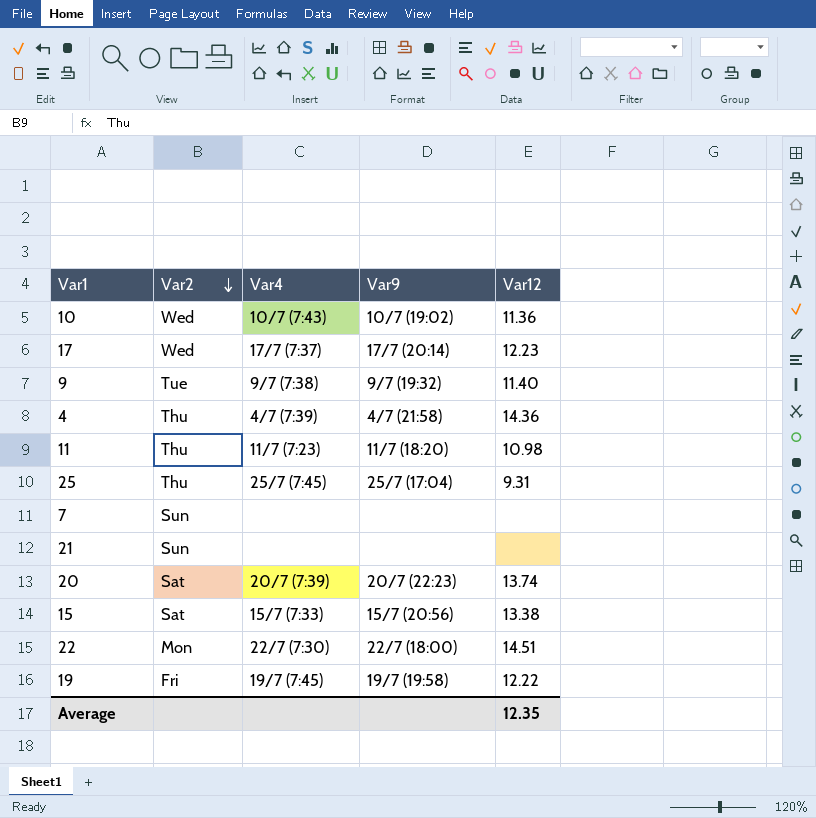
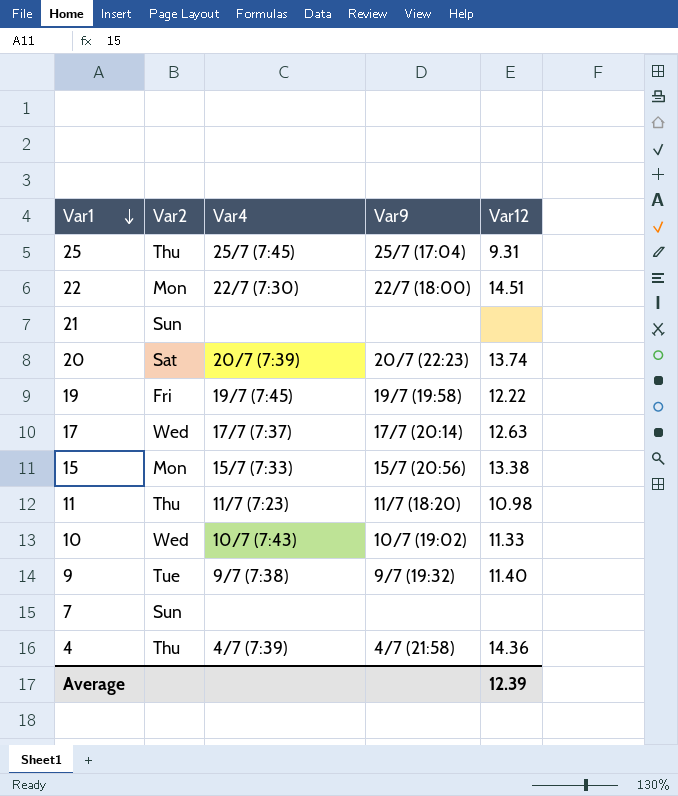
row order: Var2 descending -> Var1 descending
17 | Var12: 12.23 -> 12.63
15 | Var2: Sat -> Mon
10 | Var12: 11.36 -> 11.33
Average | Var12: 12.35 -> 12.39

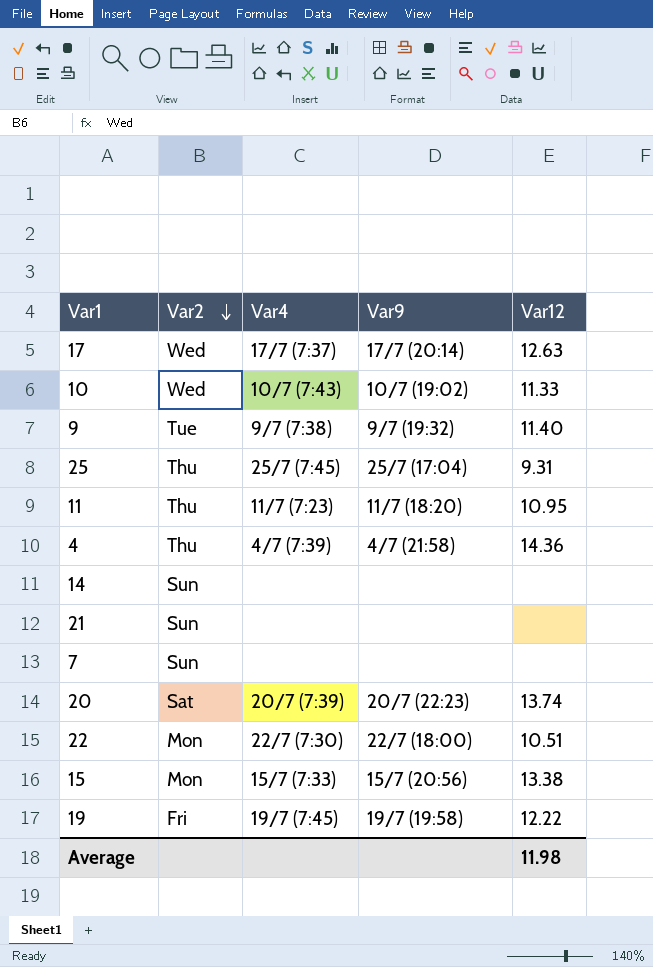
row order: Var1 descending -> Var2 descending
11 | Var12: 10.98 -> 10.95
row 14: none -> Sun | none | none | none
22 | Var12: 14.51 -> 10.51
Average | Var12: 12.39 -> 11.98

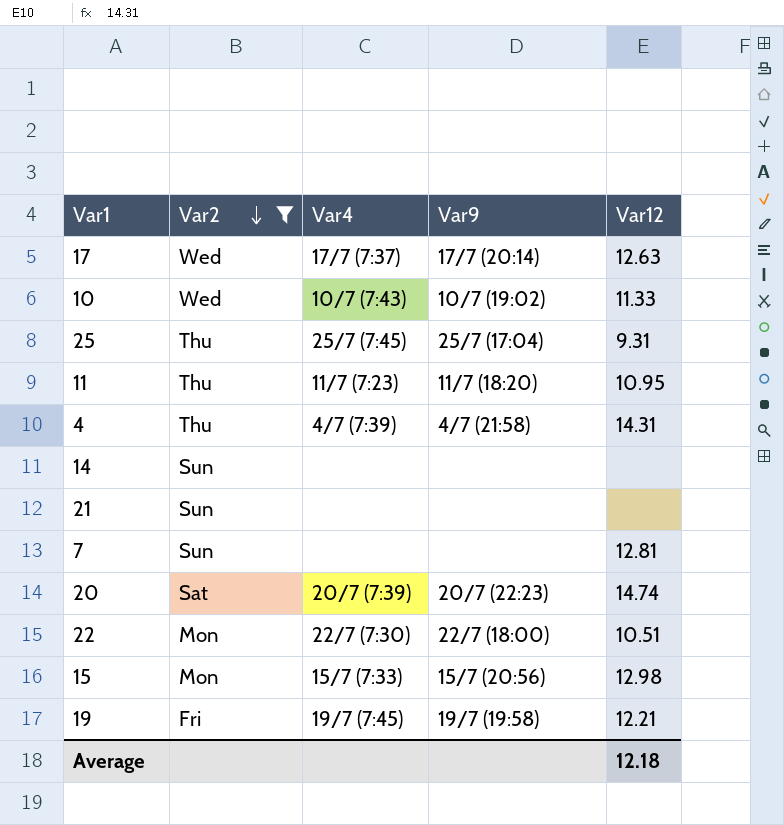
filter: none -> Var2 != Tue
4 | Var12: 14.36 -> 14.31
7 | Var12: none -> 12.81
20 | Var12: 13.74 -> 14.74
15 | Var12: 13.38 -> 12.98
19 | Var12: 12.22 -> 12.21
Average | Var12: 11.98 -> 12.18

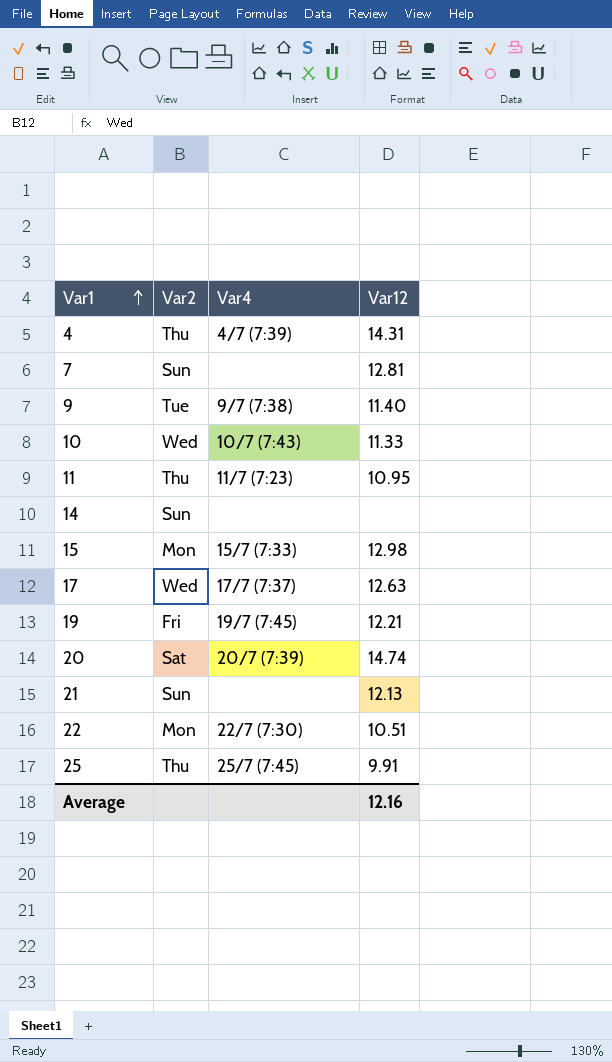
filter: Var2 != Tue -> none
row order: Var2 descending -> Var1 ascending
column Var9 | position: 4 -> none
21 | Var12: none -> 12.13
25 | Var12: 9.31 -> 9.91
Average | Var12: 12.18 -> 12.16

